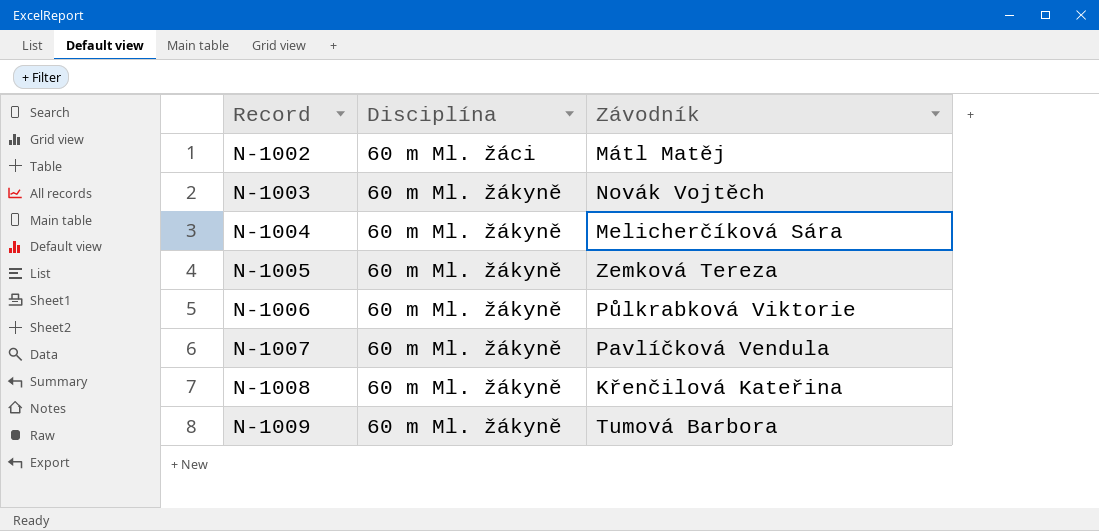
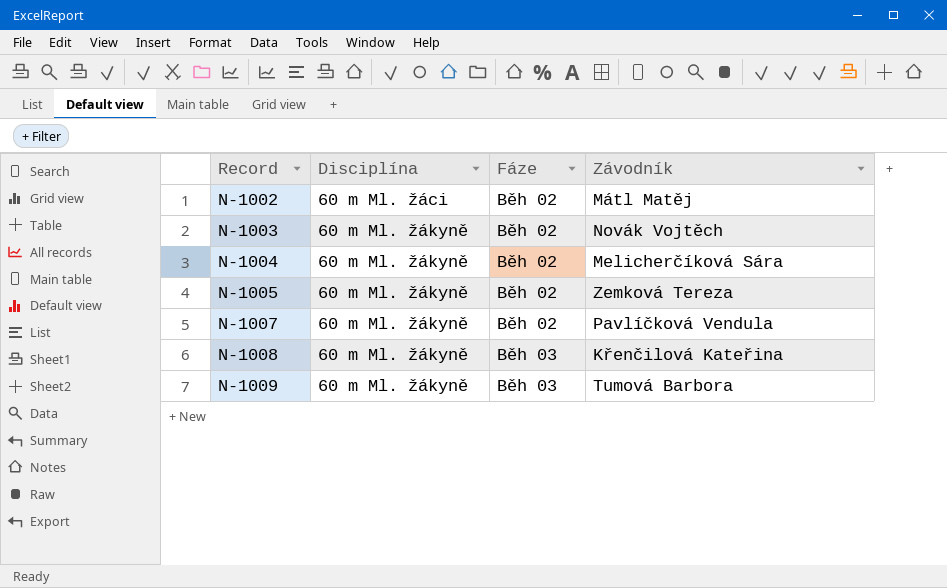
column Fáze | position: none -> 3
row N-1006: 60 m Ml. žákyně | Půlkrabková Viktorie -> none

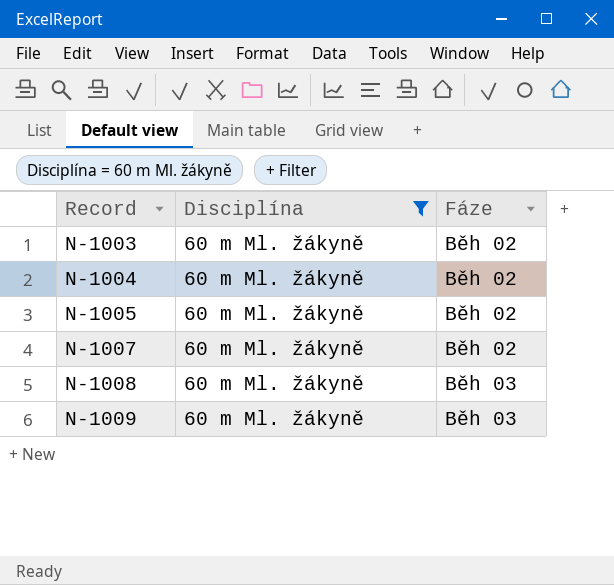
filter: none -> Disciplína = 60 m Ml. žákyně
column Závodník | position: 4 -> none

